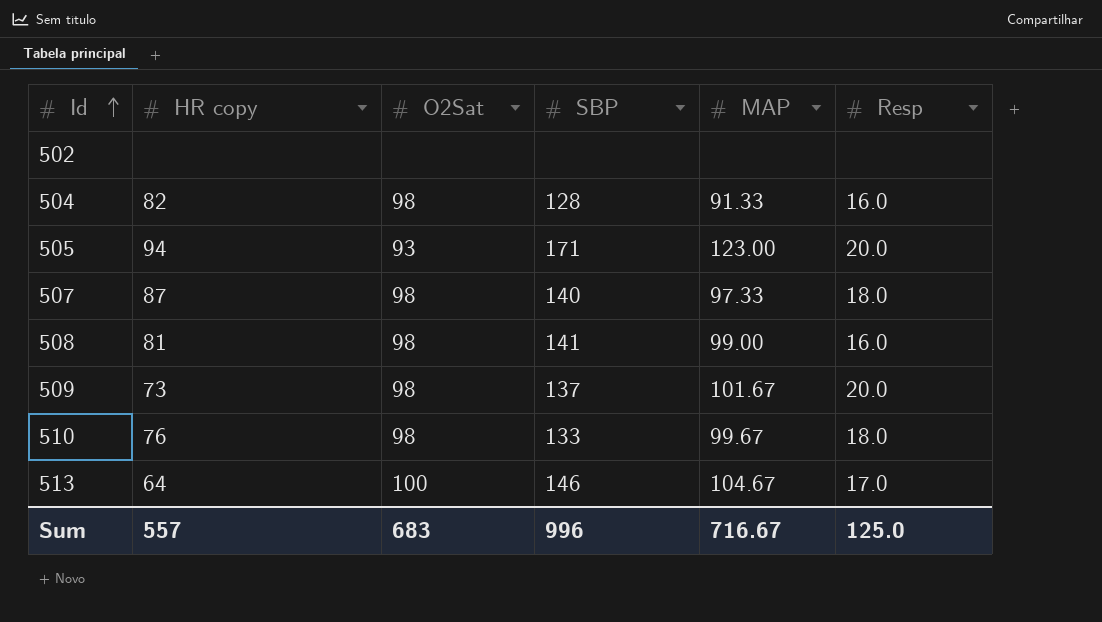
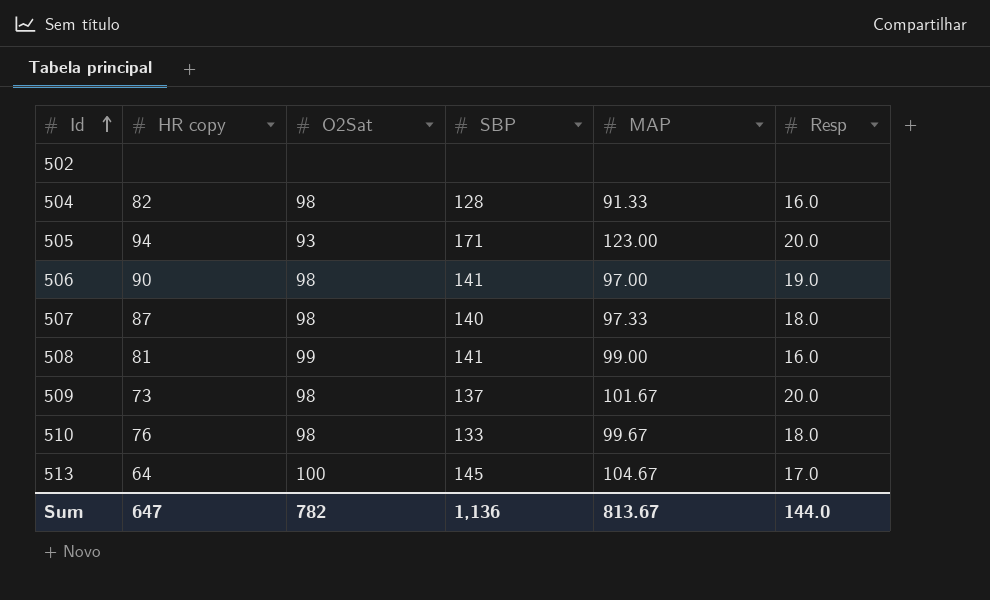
row 506: none -> 90 | 98 | 141 | 97.00 | 19.0
508 | O2Sat: 98 -> 99
513 | SBP: 146 -> 145
Sum | HR copy: 557 -> 647
Sum | O2Sat: 683 -> 782
Sum | SBP: 996 -> 1,136
Sum | MAP: 716.67 -> 813.67
Sum | Resp: 125.0 -> 144.0

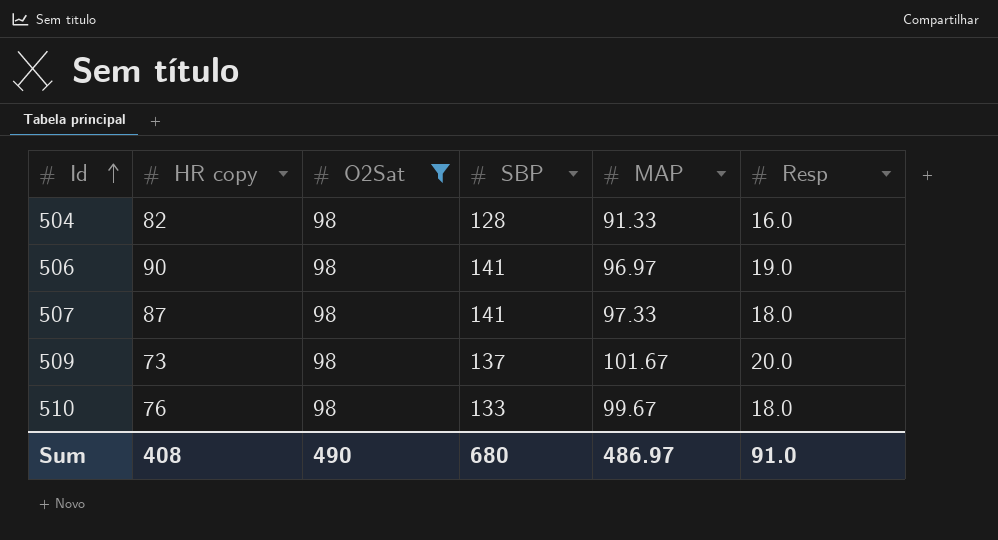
filter: none -> O2Sat = 98
506 | MAP: 97.00 -> 96.97
507 | SBP: 140 -> 141
Sum | HR copy: 647 -> 408
Sum | O2Sat: 782 -> 490
Sum | SBP: 1,136 -> 680
Sum | MAP: 813.67 -> 486.97
Sum | Resp: 144.0 -> 91.0

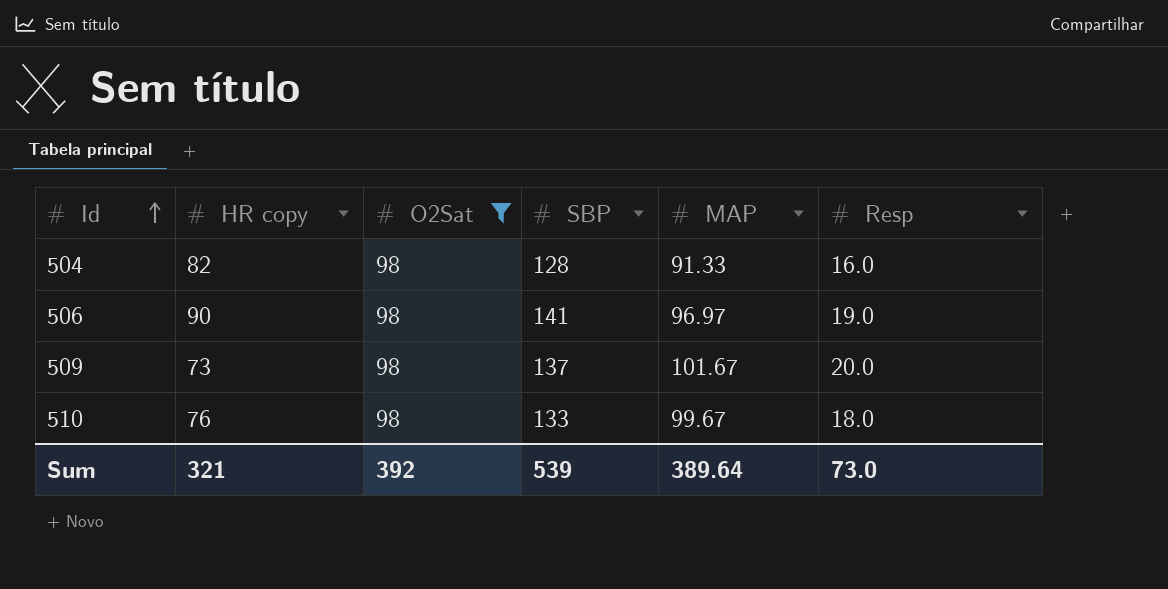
row 507: 87 | 98 | 141 | 97.33 | 18.0 -> none
Sum | HR copy: 408 -> 321
Sum | O2Sat: 490 -> 392
Sum | SBP: 680 -> 539
Sum | MAP: 486.97 -> 389.64
Sum | Resp: 91.0 -> 73.0

